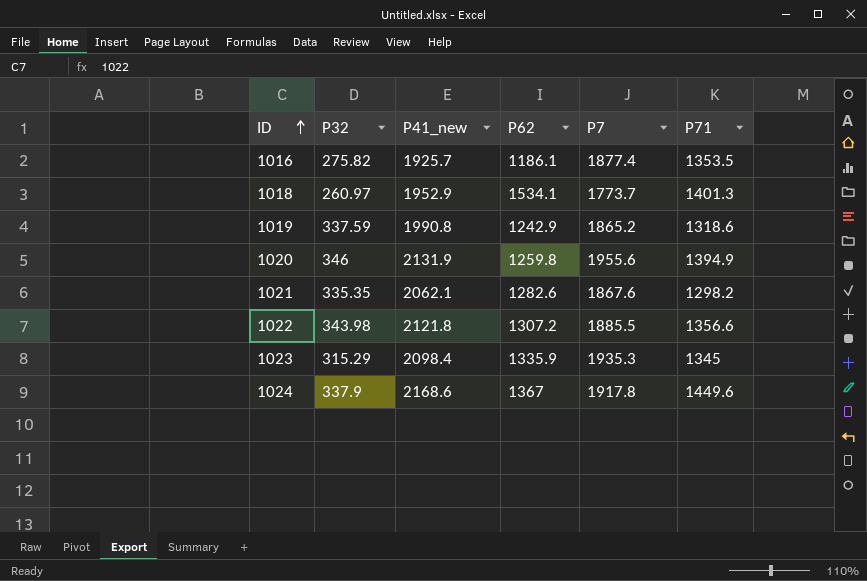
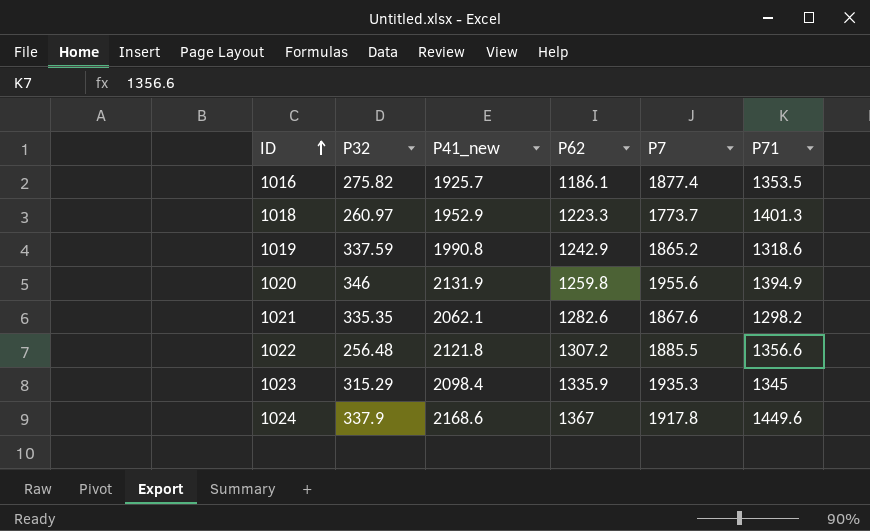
1018 | P62: 1534.1 -> 1223.3
1022 | P32: 343.98 -> 256.48

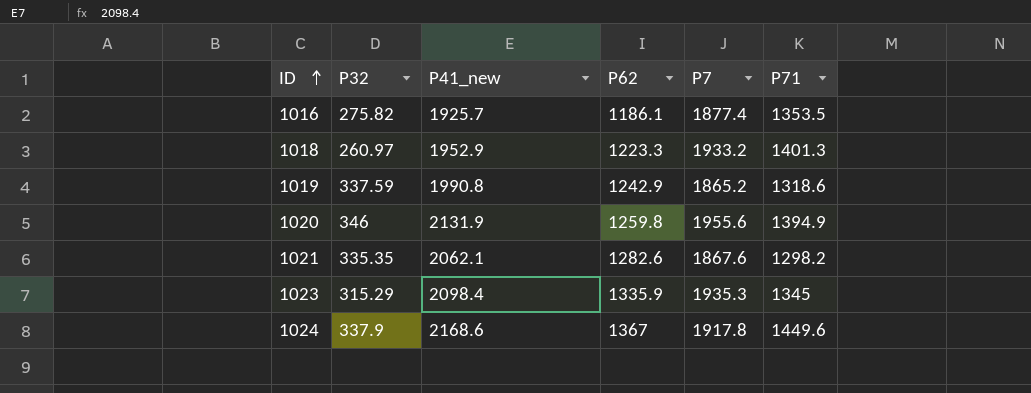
row 1022: 256.48 | 2121.8 | 1307.2 | 1885.5 | 1356.6 -> none
1018 | P7: 1773.7 -> 1933.2

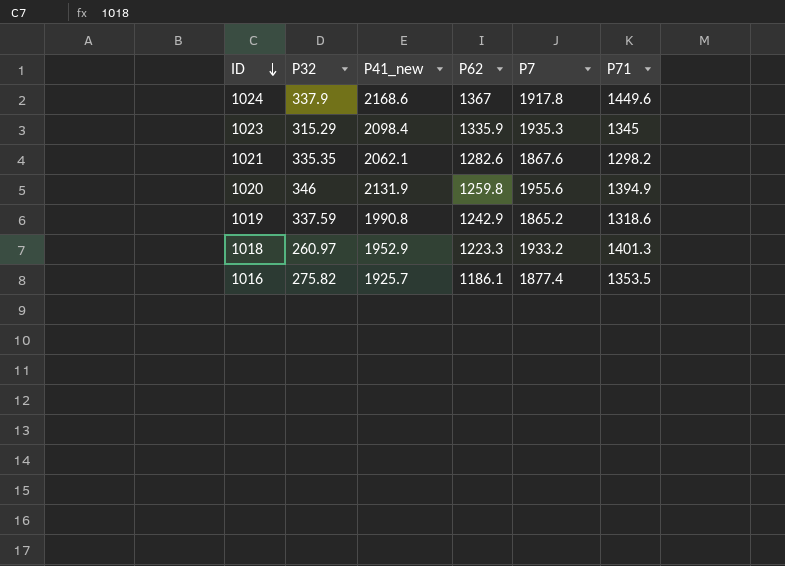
row order: ID ascending -> ID descending

